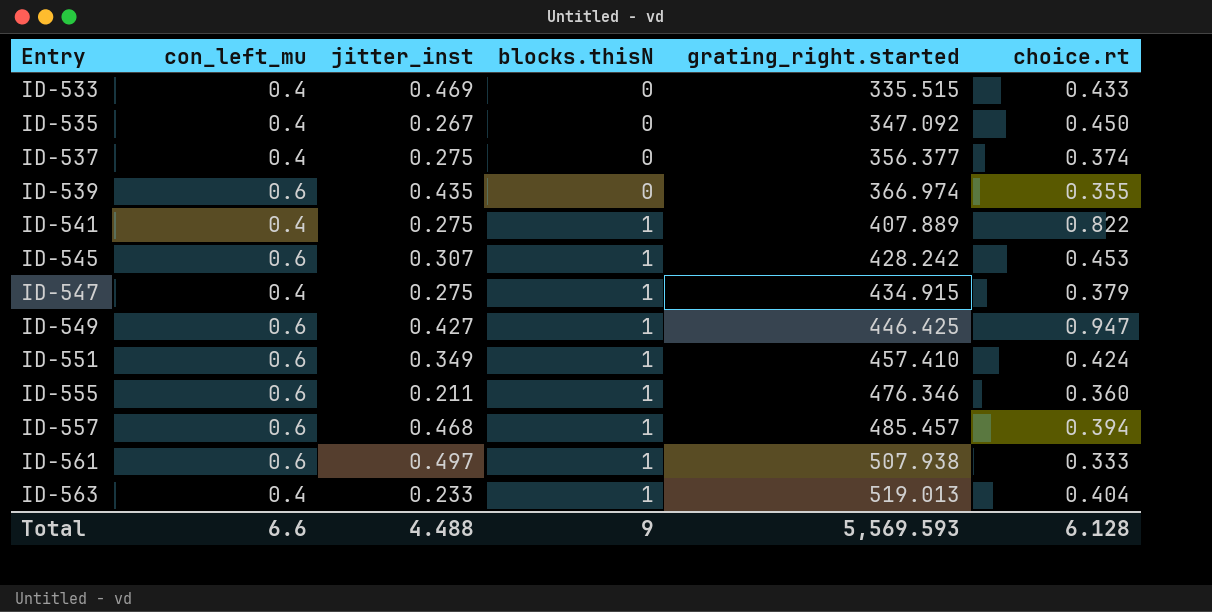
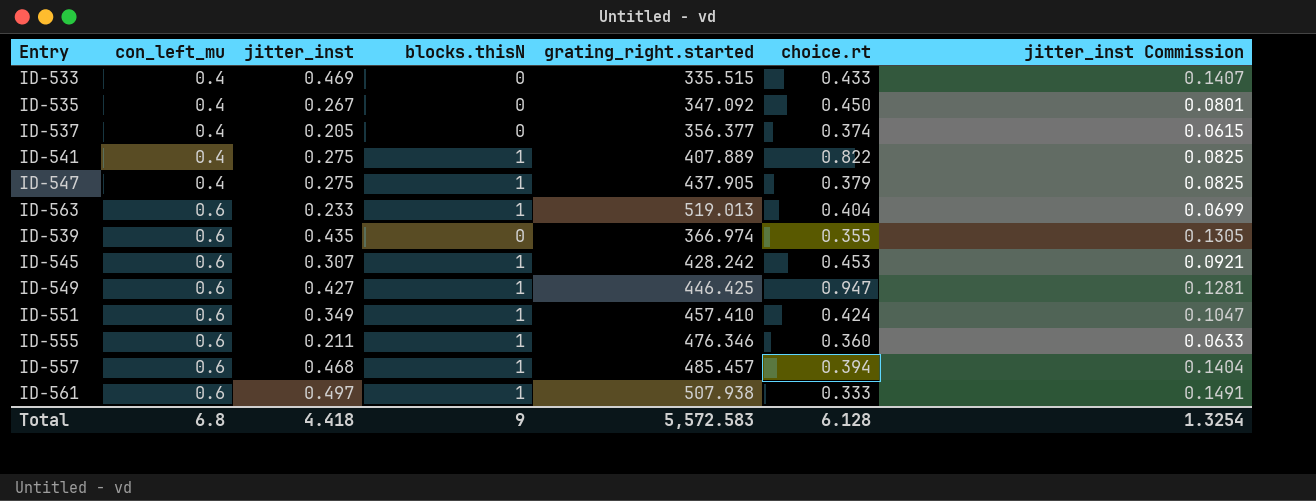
row order: Entry ascending -> con_left_mu ascending
column jitter_inst Commission | formula: none -> [jitter_inst] * 0.3
ID-537 | jitter_inst: 0.275 -> 0.205
ID-547 | grating_right.started: 434.915 -> 437.905
ID-563 | con_left_mu: 0.4 -> 0.6
Total | con_left_mu: 6.6 -> 6.8
Total | jitter_inst: 4.488 -> 4.418
Total | grating_right.started: 5,569.593 -> 5,572.583

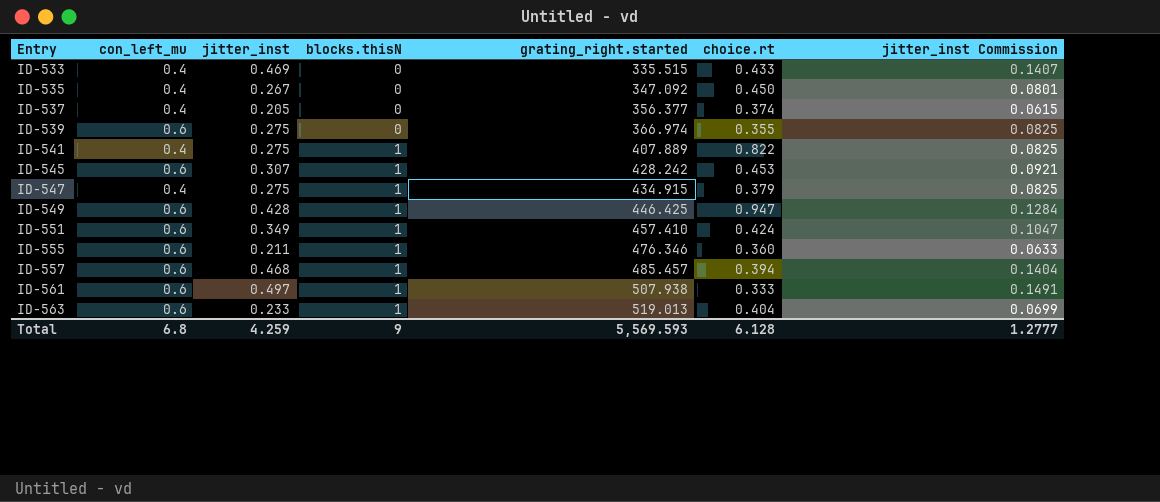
row order: con_left_mu ascending -> Entry ascending
ID-539 | jitter_inst: 0.435 -> 0.275
ID-539 | jitter_inst Commission: 0.1305 -> 0.0825
ID-547 | grating_right.started: 437.905 -> 434.915
ID-549 | jitter_inst: 0.427 -> 0.428
ID-549 | jitter_inst Commission: 0.1281 -> 0.1284
Total | jitter_inst: 4.418 -> 4.259
Total | grating_right.started: 5,572.583 -> 5,569.593
Total | jitter_inst Commission: 1.3254 -> 1.2777

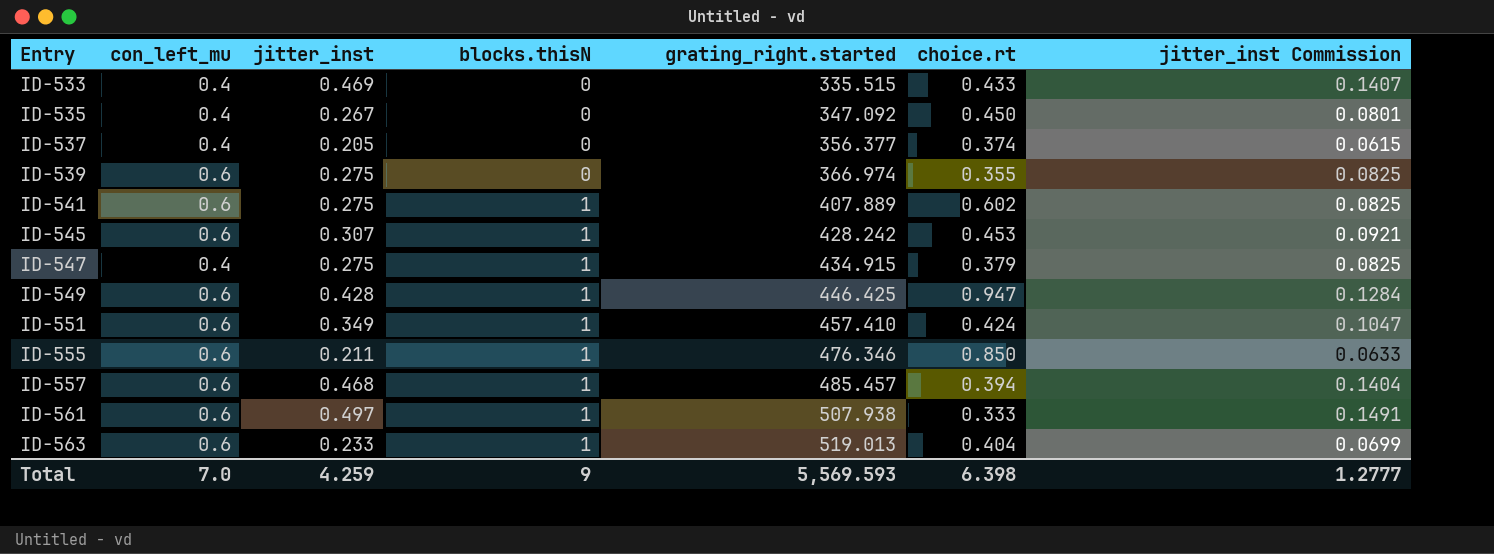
ID-541 | con_left_mu: 0.4 -> 0.6
ID-541 | choice.rt: 0.822 -> 0.602
ID-555 | choice.rt: 0.360 -> 0.850
Total | con_left_mu: 6.8 -> 7.0
Total | choice.rt: 6.128 -> 6.398

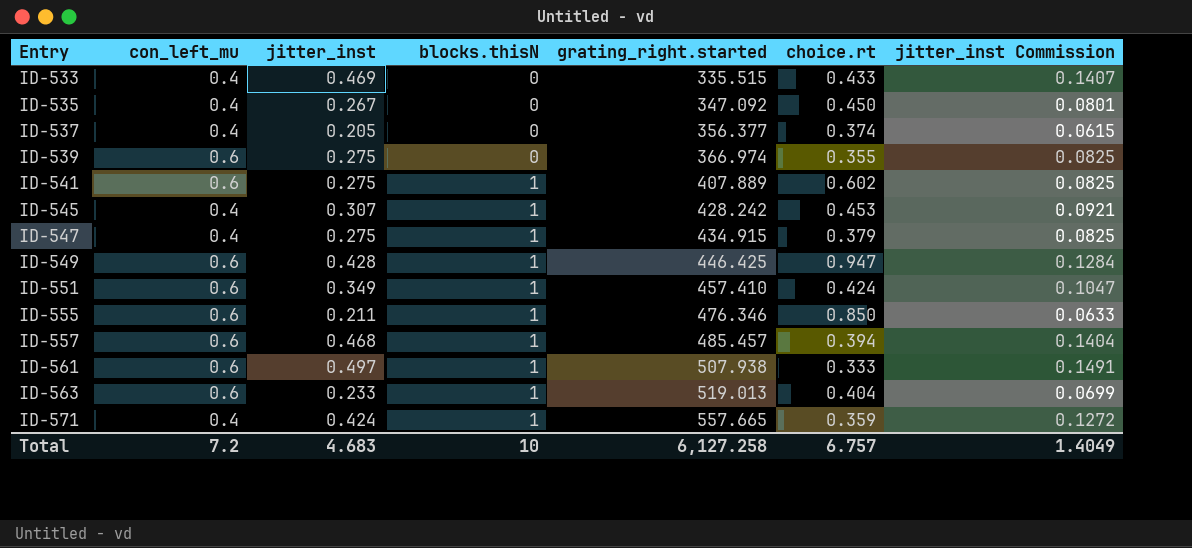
ID-545 | con_left_mu: 0.6 -> 0.4
row ID-571: none -> 0.4 | 0.424 | 1 | 557.665 | 0.359 | 0.1272
Total | con_left_mu: 7.0 -> 7.2
Total | jitter_inst: 4.259 -> 4.683
Total | blocks.thisN: 9 -> 10
Total | grating_right.started: 5,569.593 -> 6,127.258
Total | choice.rt: 6.398 -> 6.757
Total | jitter_inst Commission: 1.2777 -> 1.4049

